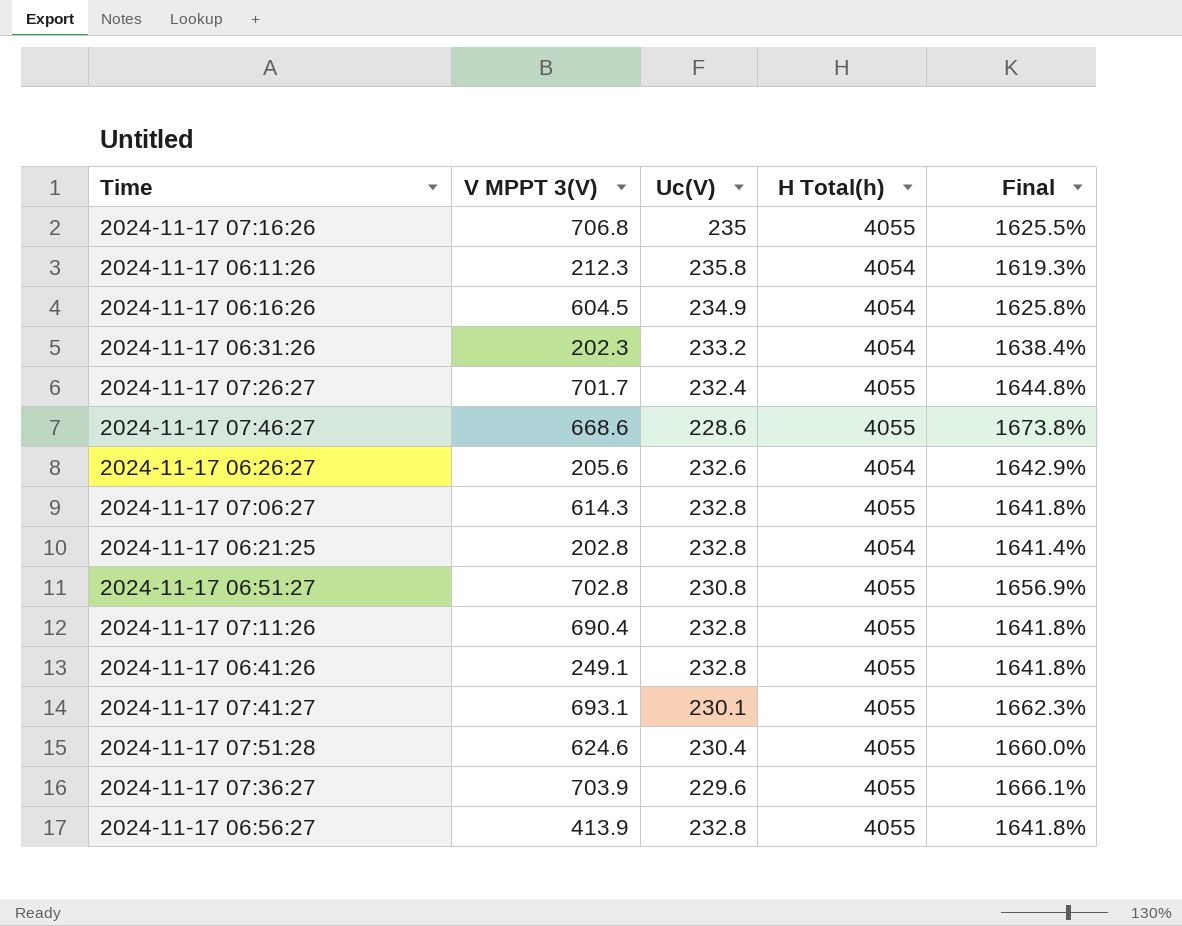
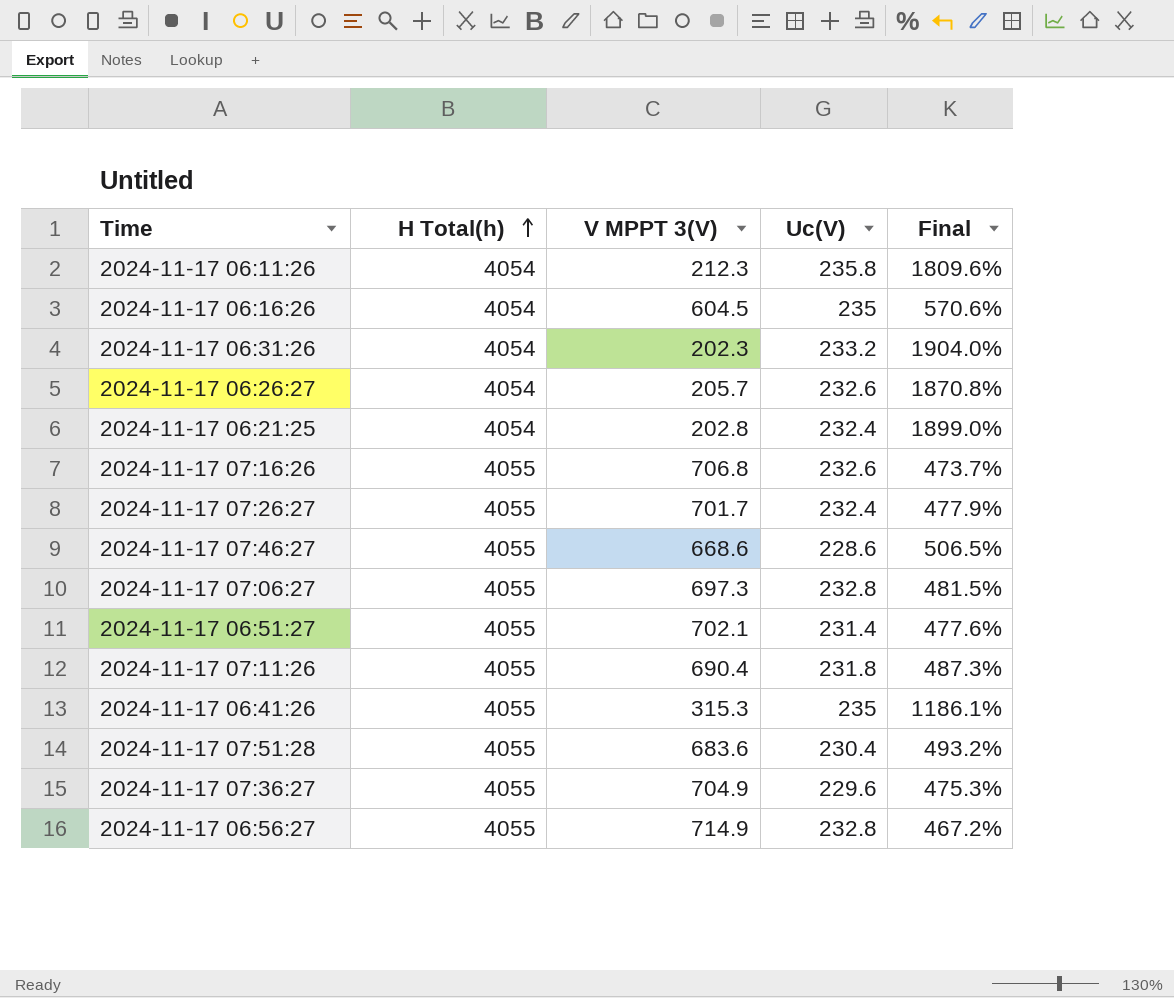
row order: none -> H Total(h) ascending
column H Total(h) | position: 4 -> 2
column Final | formula: ([H Total(h)] - [Uc(V)]) / [Uc(V)] -> ([H Total(h)] - [V MPPT 3(V)]) / [V MPPT 3(V)]
row 2024-11-17 07:41:27: 693.1 | 230.1 | 4055 | 1662.3% -> none
2024-11-17 06:16:26 | Uc(V): 234.9 -> 235
2024-11-17 06:26:27 | V MPPT 3(V): 205.6 -> 205.7
2024-11-17 06:21:25 | Uc(V): 232.8 -> 232.4
2024-11-17 07:16:26 | Uc(V): 235 -> 232.6
2024-11-17 07:06:27 | V MPPT 3(V): 614.3 -> 697.3
2024-11-17 06:51:27 | V MPPT 3(V): 702.8 -> 702.1
2024-11-17 06:51:27 | Uc(V): 230.8 -> 231.4
2024-11-17 07:11:26 | Uc(V): 232.8 -> 231.8
2024-11-17 06:41:26 | V MPPT 3(V): 249.1 -> 315.3
2024-11-17 06:41:26 | Uc(V): 232.8 -> 235
2024-11-17 07:51:28 | V MPPT 3(V): 624.6 -> 683.6
2024-11-17 07:36:27 | V MPPT 3(V): 703.9 -> 704.9
2024-11-17 06:56:27 | V MPPT 3(V): 413.9 -> 714.9

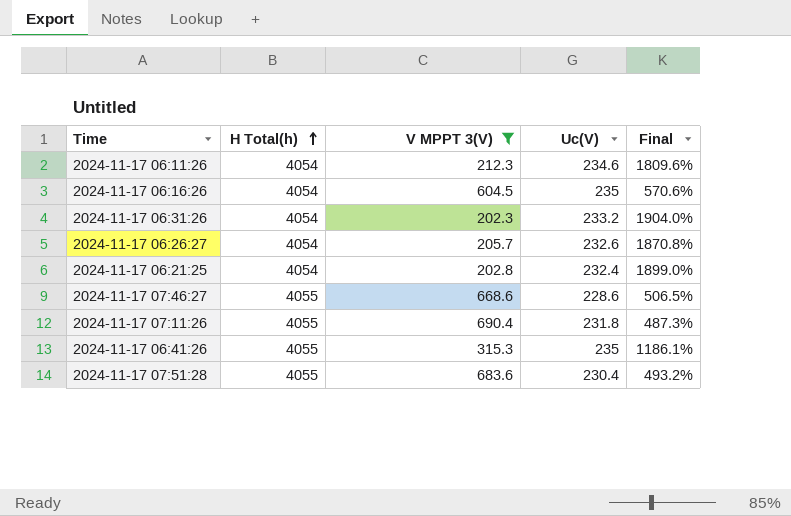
filter: none -> V MPPT 3(V) <= 690.4
2024-11-17 06:11:26 | Uc(V): 235.8 -> 234.6

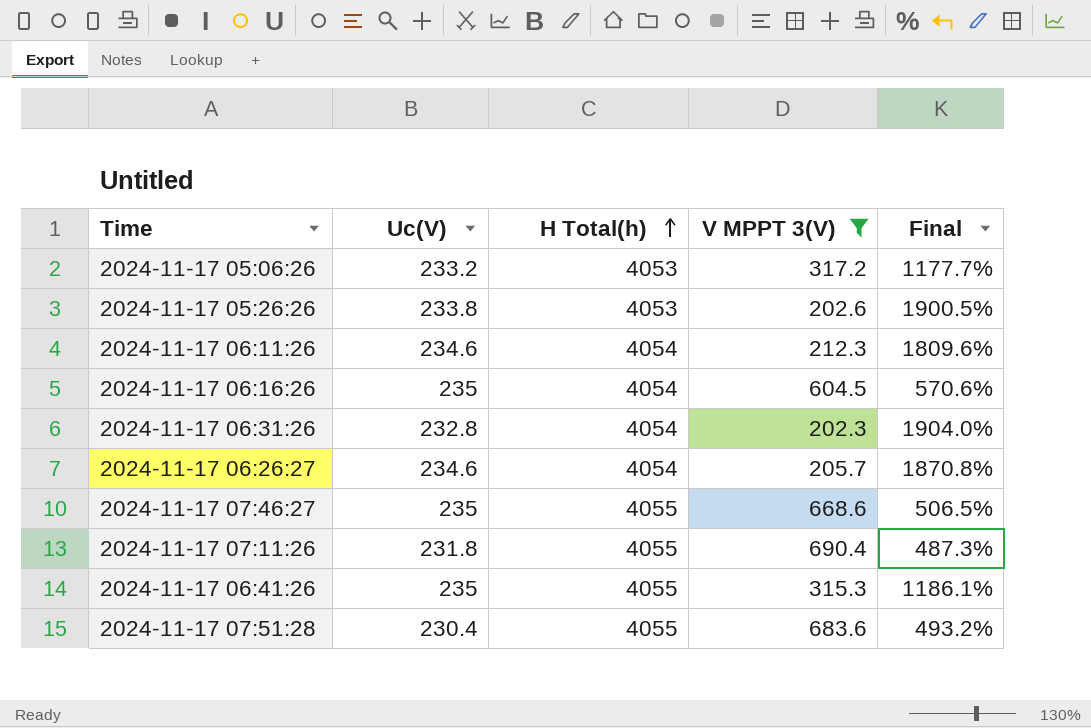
column Uc(V) | position: 4 -> 2
row 2024-11-17 06:21:25: 4054 | 202.8 | 232.4 | 1899.0% -> none
row 2024-11-17 05:06:26: none -> 233.2 | 4053 | 317.2 | 1177.7%
row 2024-11-17 05:26:26: none -> 233.8 | 4053 | 202.6 | 1900.5%
2024-11-17 06:31:26 | Uc(V): 233.2 -> 232.8
2024-11-17 06:26:27 | Uc(V): 232.6 -> 234.6
2024-11-17 07:46:27 | Uc(V): 228.6 -> 235

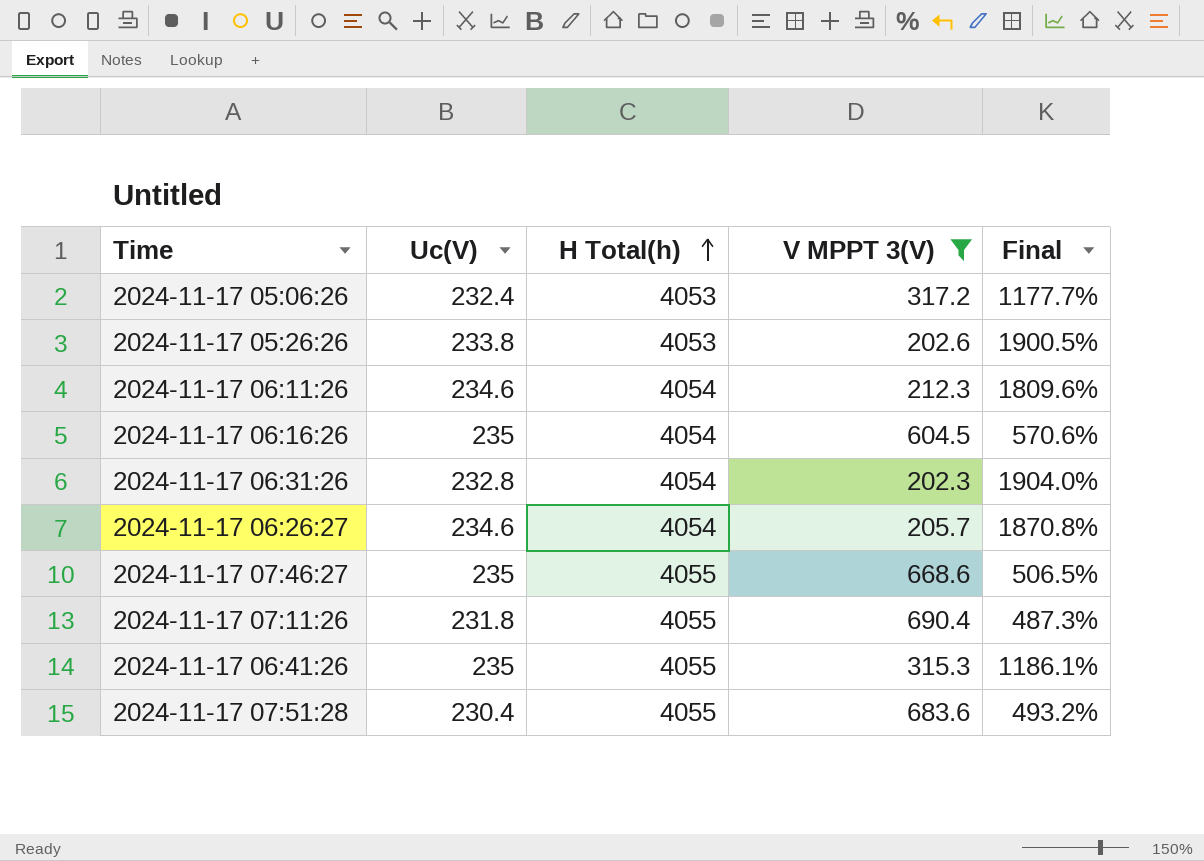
2024-11-17 05:06:26 | Uc(V): 233.2 -> 232.4

